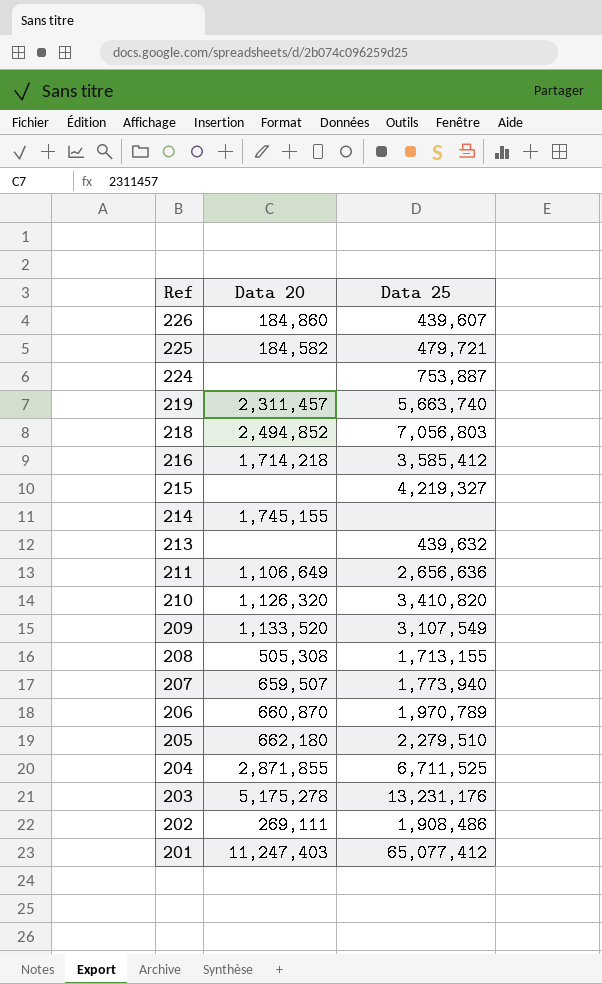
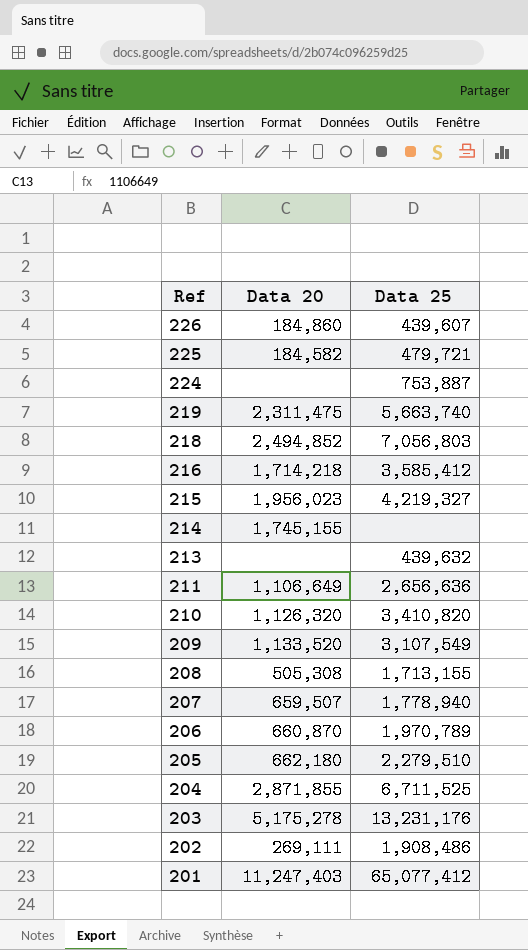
219 | Data 20: 2,311,457 -> 2,311,475
215 | Data 20: none -> 1,956,023
207 | Data 25: 1,773,940 -> 1,778,940

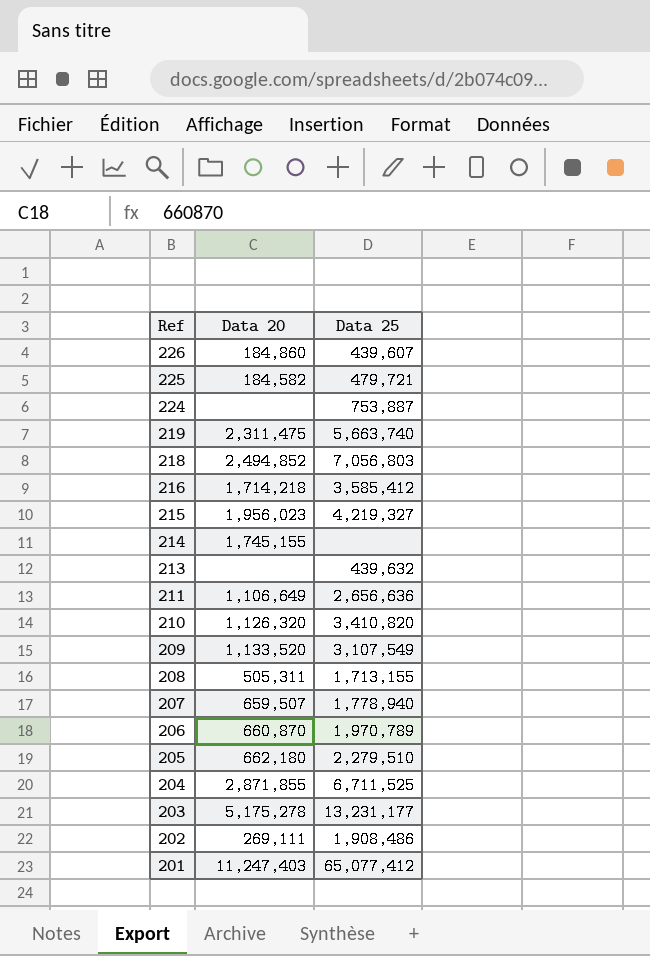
208 | Data 20: 505,308 -> 505,311
203 | Data 25: 13,231,176 -> 13,231,177

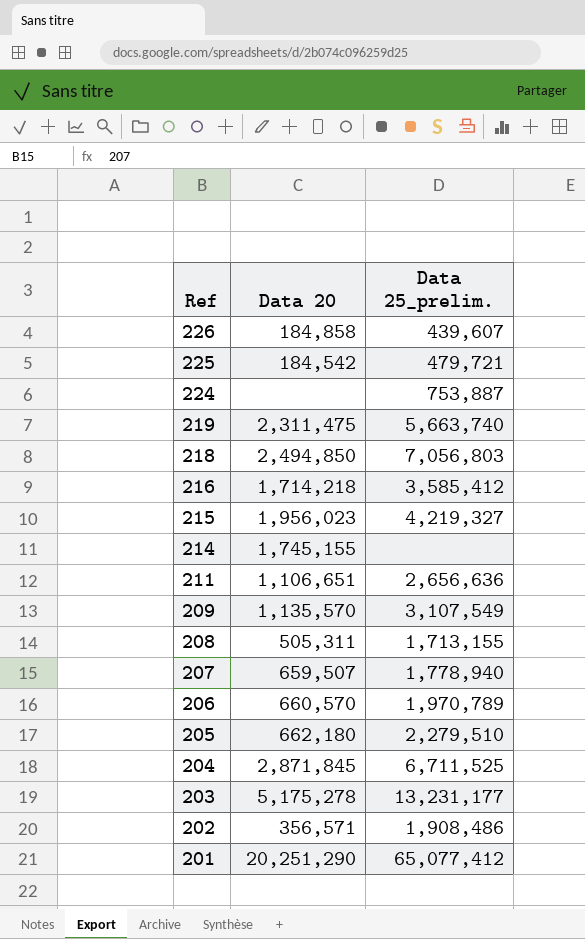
column name: Data 25 -> Data 25_prelim.
row 213: none | 439,632 -> none
row 210: 1,126,320 | 3,410,820 -> none
226 | Data 20: 184,860 -> 184,858
225 | Data 20: 184,582 -> 184,542
218 | Data 20: 2,494,852 -> 2,494,850
211 | Data 20: 1,106,649 -> 1,106,651
209 | Data 20: 1,133,520 -> 1,135,570
206 | Data 20: 660,870 -> 660,570
204 | Data 20: 2,871,855 -> 2,871,845
202 | Data 20: 269,111 -> 356,571
201 | Data 20: 11,247,403 -> 20,251,290

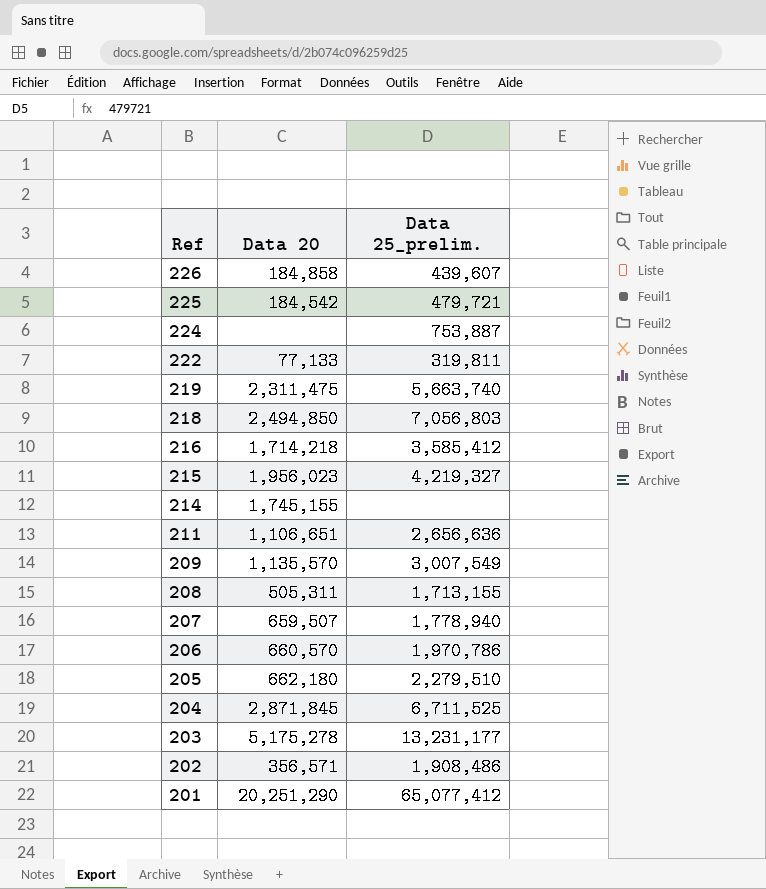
row 222: none -> 77,133 | 319,811
209 | Data 25_prelim.: 3,107,549 -> 3,007,549
206 | Data 25_prelim.: 1,970,789 -> 1,970,786

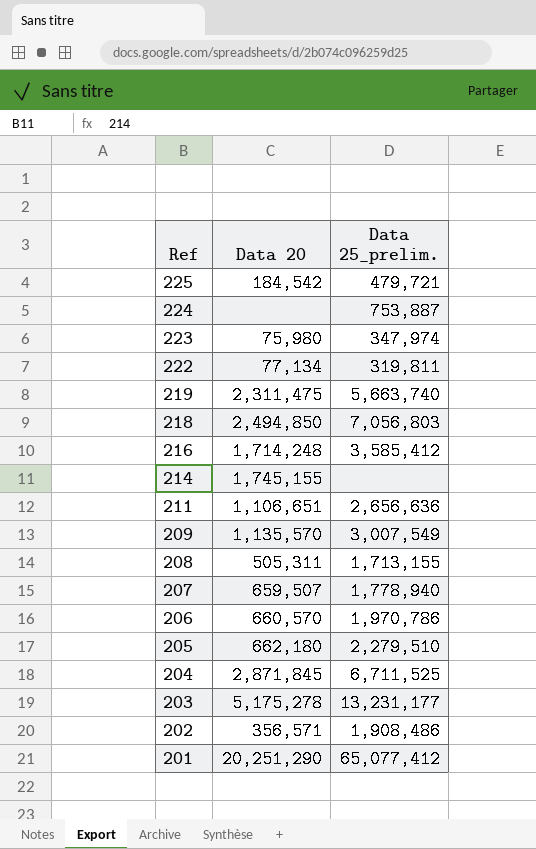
row 226: 184,858 | 439,607 -> none
row 215: 1,956,023 | 4,219,327 -> none
row 223: none -> 75,980 | 347,974
222 | Data 20: 77,133 -> 77,134
216 | Data 20: 1,714,218 -> 1,714,248

